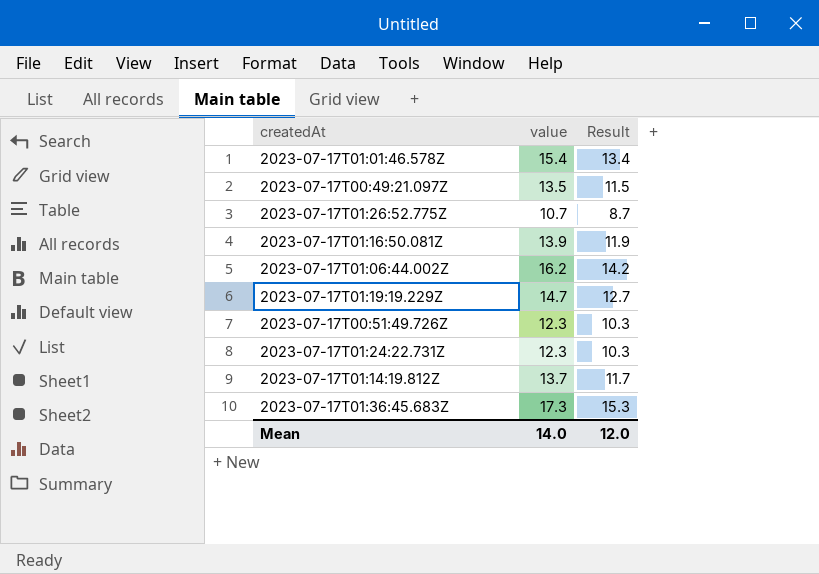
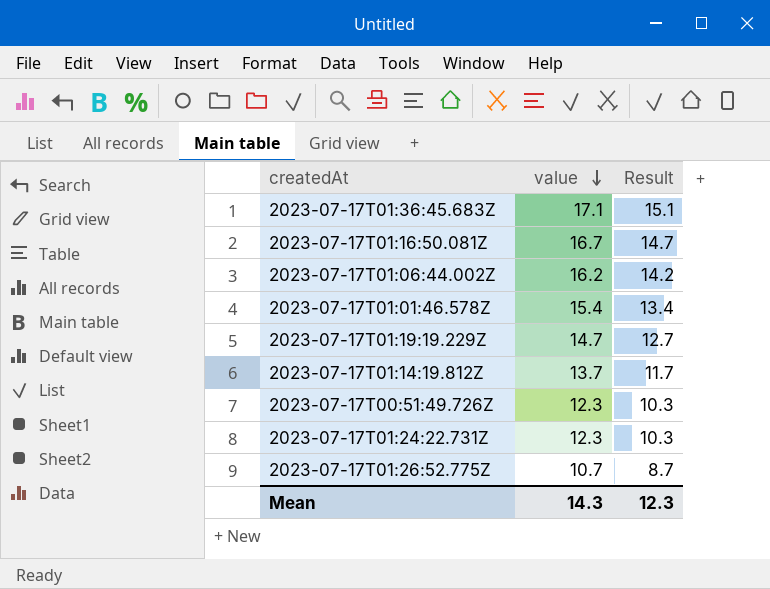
row order: none -> value descending
row 2023-07-17T00:49:21.097Z: 13.5 | 11.5 -> none
2023-07-17T01:36:45.683Z | value: 17.3 -> 17.1
2023-07-17T01:36:45.683Z | Result: 15.3 -> 15.1
2023-07-17T01:16:50.081Z | value: 13.9 -> 16.7
2023-07-17T01:16:50.081Z | Result: 11.9 -> 14.7
Mean | value: 14.0 -> 14.3
Mean | Result: 12.0 -> 12.3

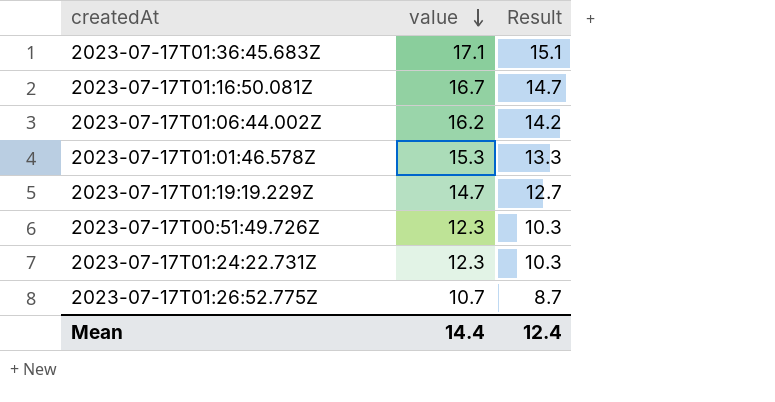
row 2023-07-17T01:14:19.812Z: 13.7 | 11.7 -> none
2023-07-17T01:01:46.578Z | value: 15.4 -> 15.3
2023-07-17T01:01:46.578Z | Result: 13.4 -> 13.3
Mean | value: 14.3 -> 14.4
Mean | Result: 12.3 -> 12.4

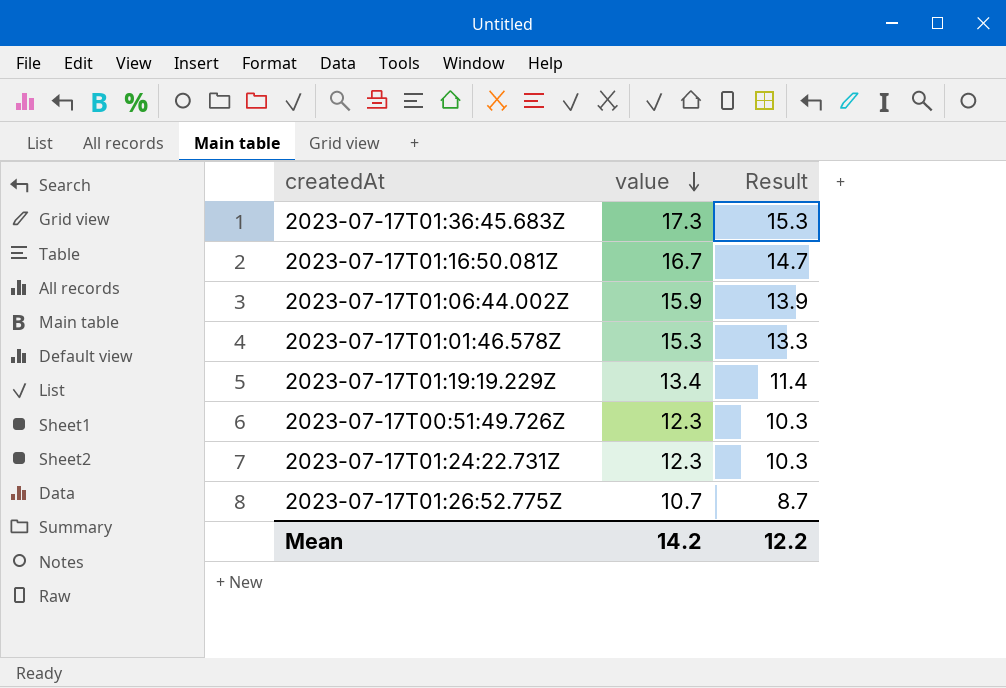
2023-07-17T01:36:45.683Z | value: 17.1 -> 17.3
2023-07-17T01:36:45.683Z | Result: 15.1 -> 15.3
2023-07-17T01:06:44.002Z | value: 16.2 -> 15.9
2023-07-17T01:06:44.002Z | Result: 14.2 -> 13.9
2023-07-17T01:19:19.229Z | value: 14.7 -> 13.4
2023-07-17T01:19:19.229Z | Result: 12.7 -> 11.4
Mean | value: 14.4 -> 14.2
Mean | Result: 12.4 -> 12.2

